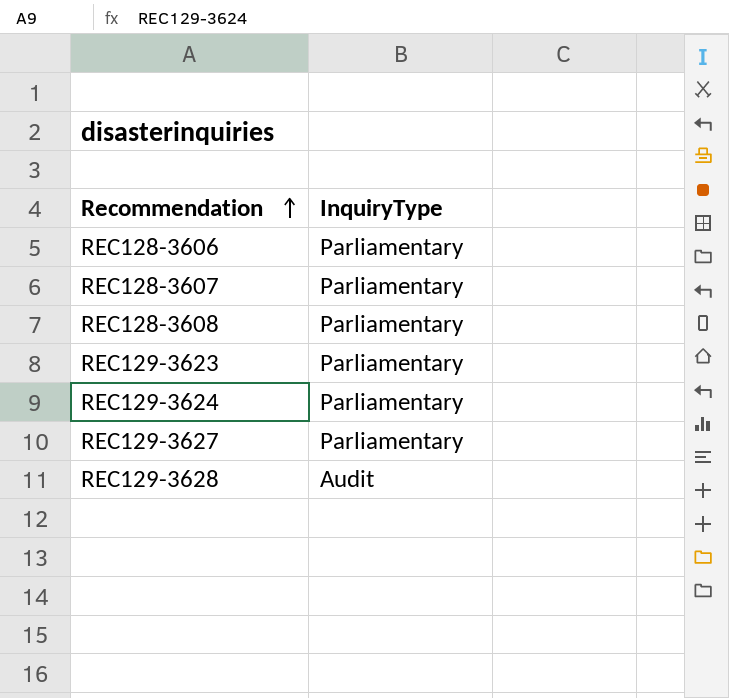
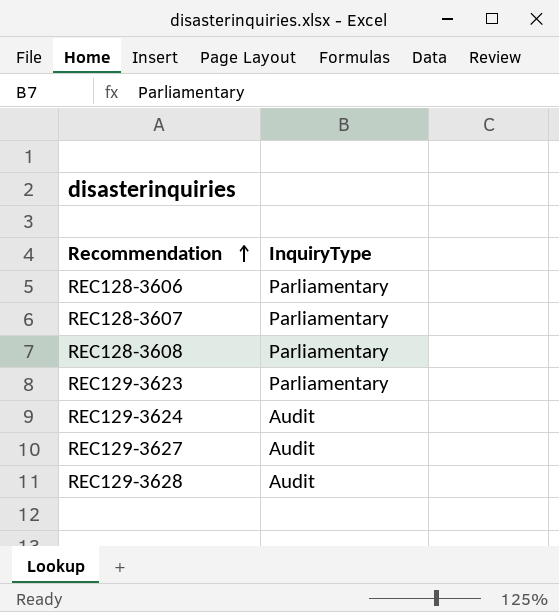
REC129-3624 | InquiryType: Parliamentary -> Audit
REC129-3627 | InquiryType: Parliamentary -> Audit

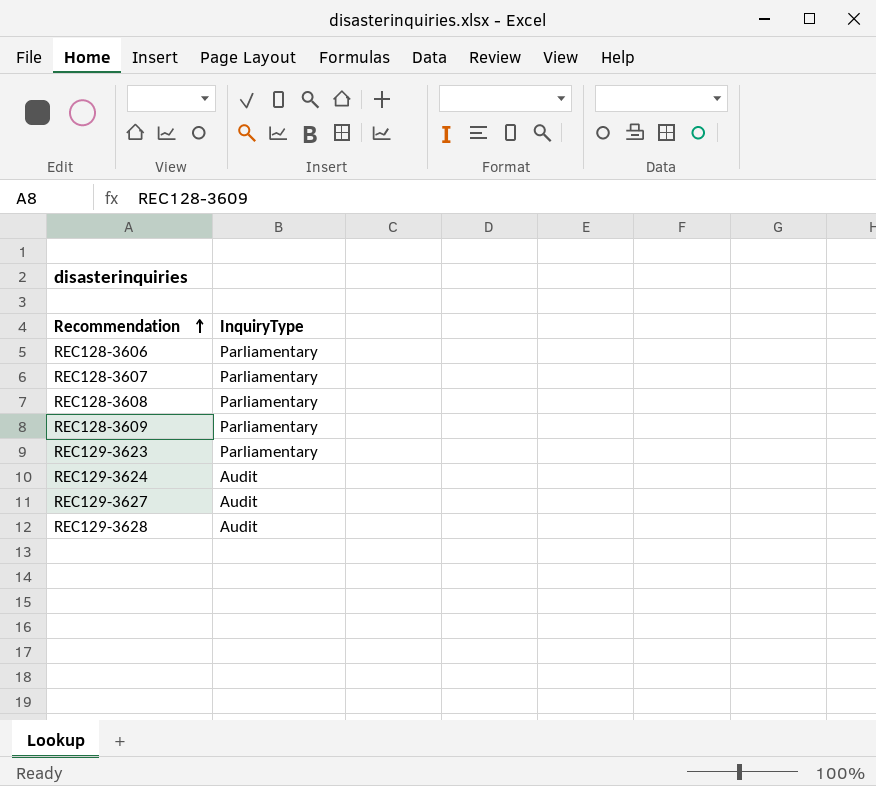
row REC128-3609: none -> Parliamentary

